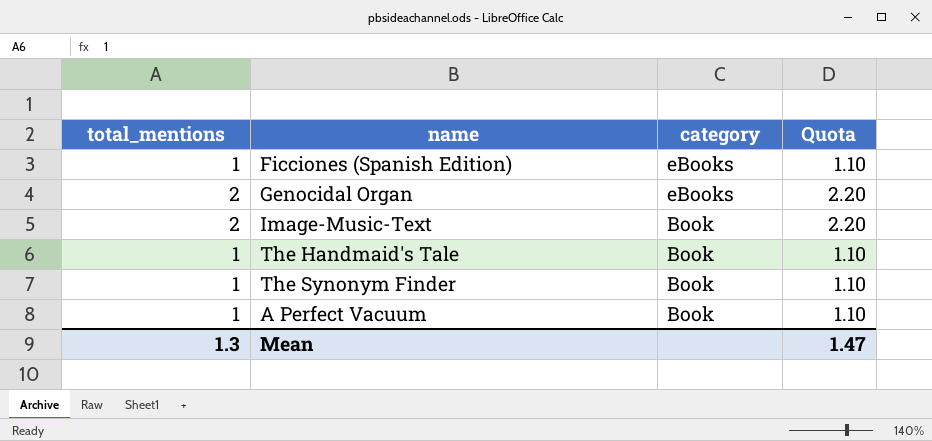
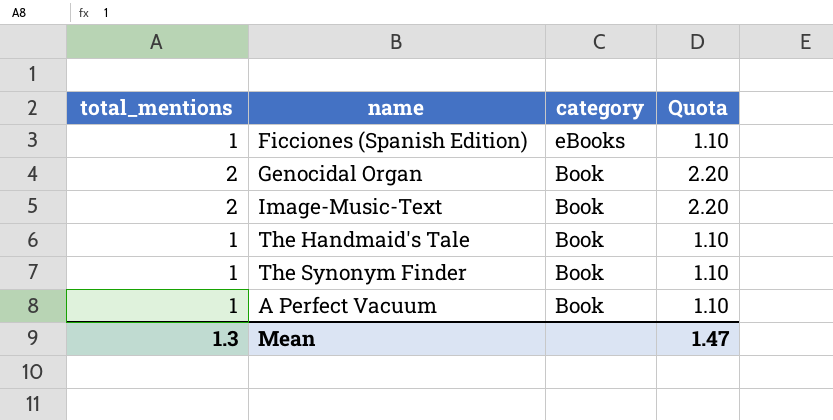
Genocidal Organ | category: eBooks -> Book

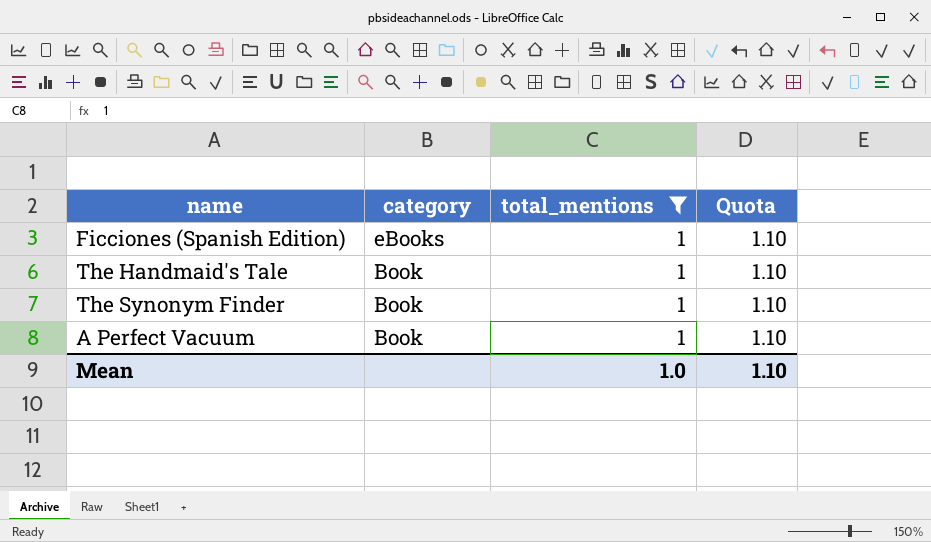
filter: none -> total_mentions = 1
column total_mentions | position: 1 -> 3
Mean | total_mentions: 1.3 -> 1.0
Mean | Quota: 1.47 -> 1.10

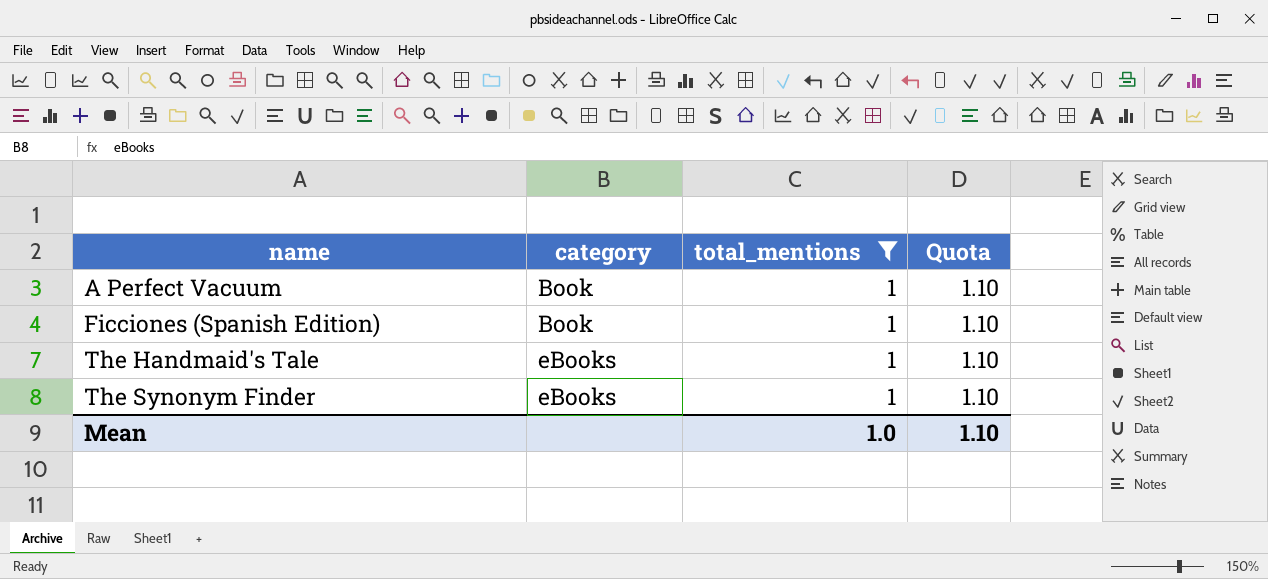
row order: category descending -> name ascending
Ficciones (Spanish Edition) | category: eBooks -> Book
The Handmaid's Tale | category: Book -> eBooks
The Synonym Finder | category: Book -> eBooks

